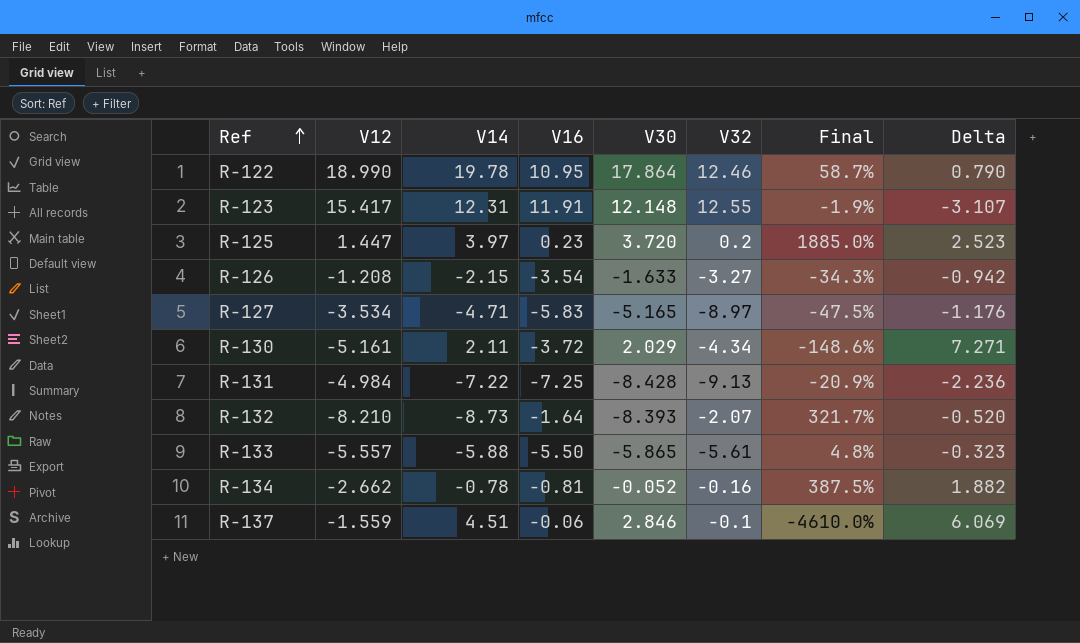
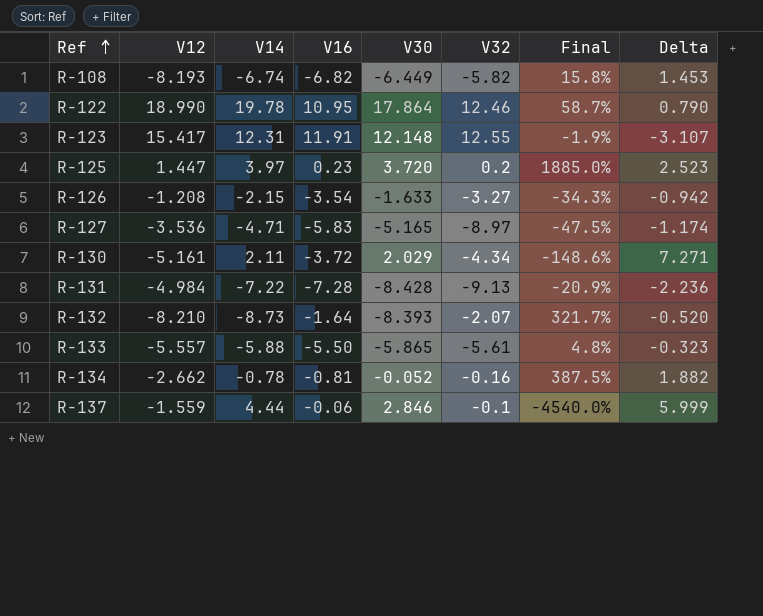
row R-108: none -> -8.193 | -6.74 | -6.82 | -6.449 | -5.82 | 15.8% | 1.453
R-127 | V12: -3.534 -> -3.536
R-127 | Delta: -1.176 -> -1.174
R-131 | V16: -7.25 -> -7.28
R-137 | V14: 4.51 -> 4.44
R-137 | Final: -4610.0% -> -4540.0%
R-137 | Delta: 6.069 -> 5.999

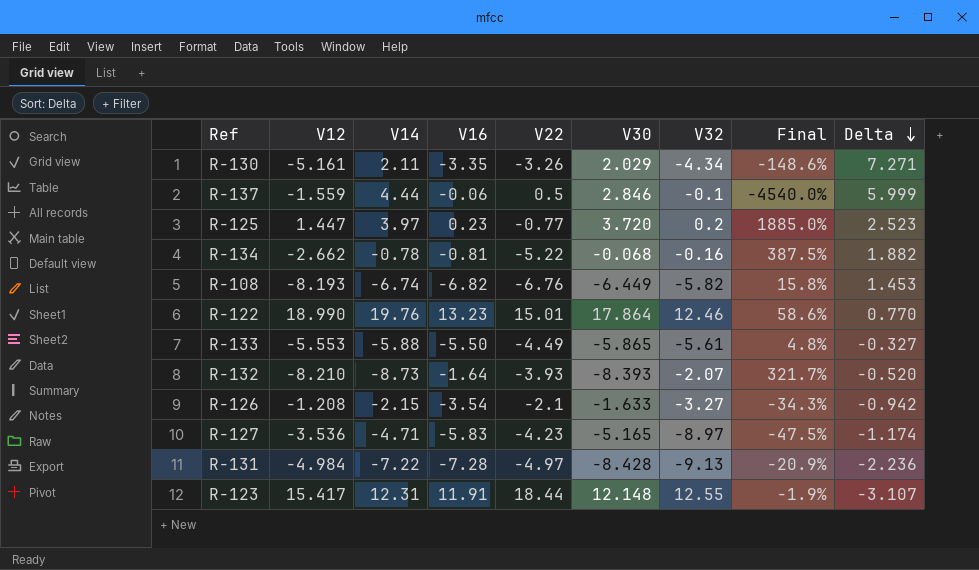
row order: Ref ascending -> Delta descending
column V22 | position: none -> 5
R-130 | V16: -3.72 -> -3.35
R-134 | V30: -0.052 -> -0.068
R-122 | V14: 19.78 -> 19.76
R-122 | V16: 10.95 -> 13.23
R-122 | Final: 58.7% -> 58.6%
R-122 | Delta: 0.790 -> 0.770
R-133 | V12: -5.557 -> -5.553
R-133 | Delta: -0.323 -> -0.327

